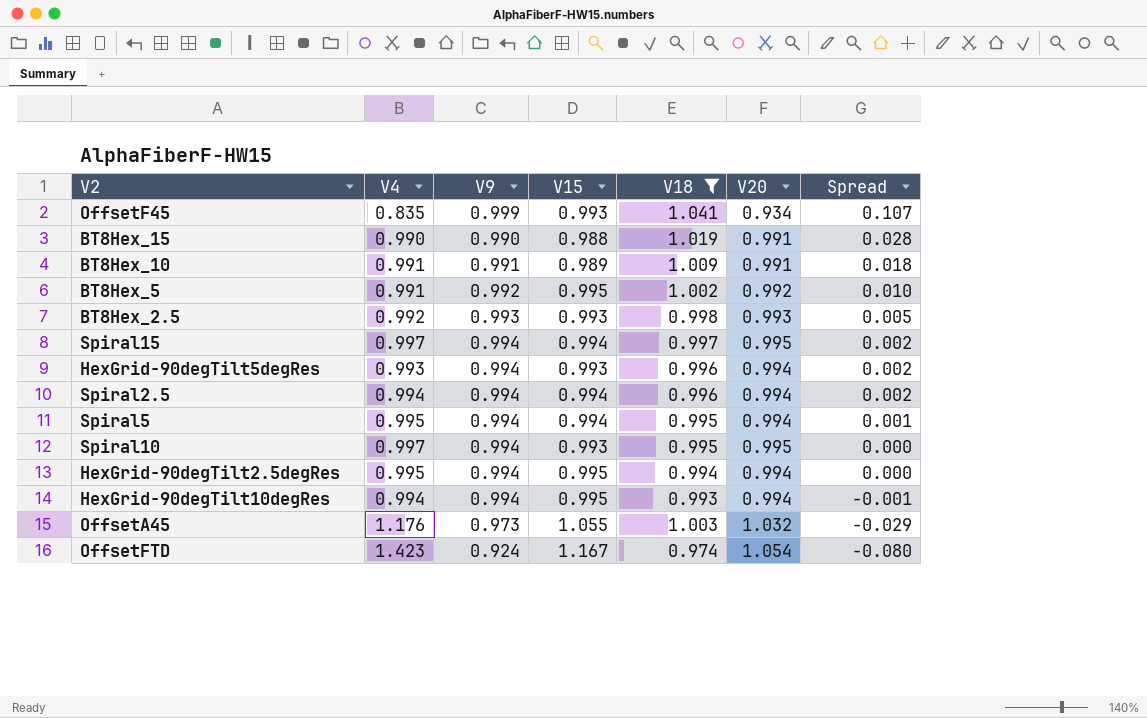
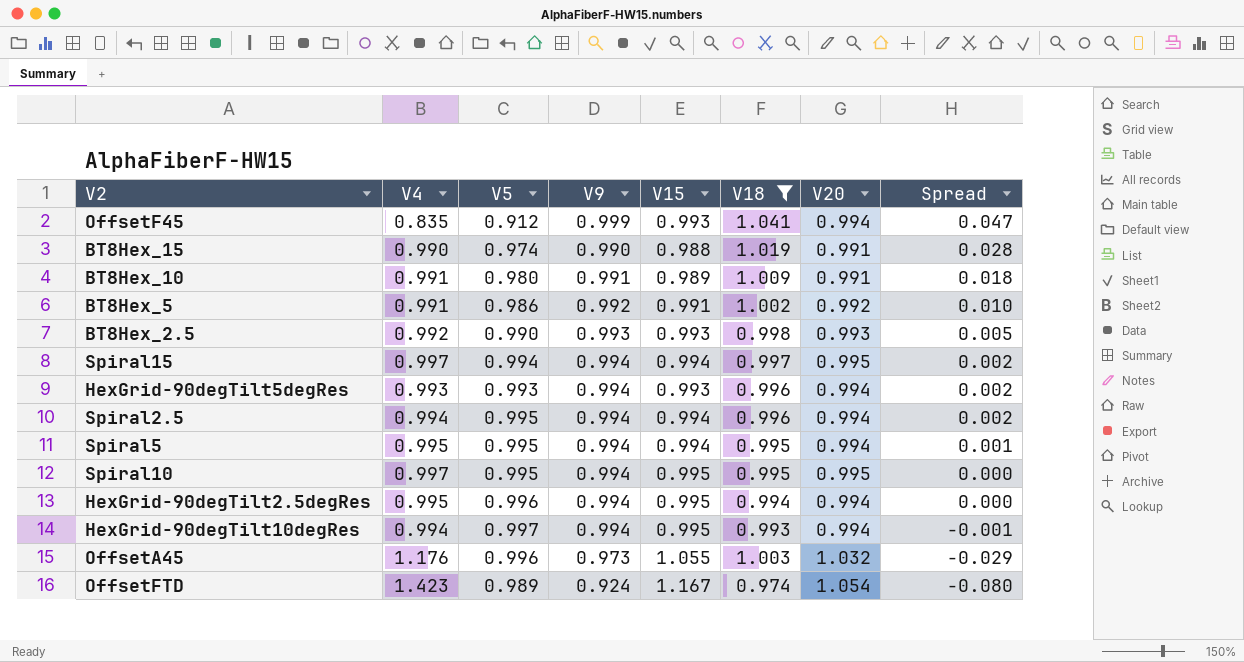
column V5 | position: none -> 3
OffsetF45 | V20: 0.934 -> 0.994
OffsetF45 | Spread: 0.107 -> 0.047
BT8Hex_5 | V15: 0.995 -> 0.991
Spiral10 | V15: 0.993 -> 0.995

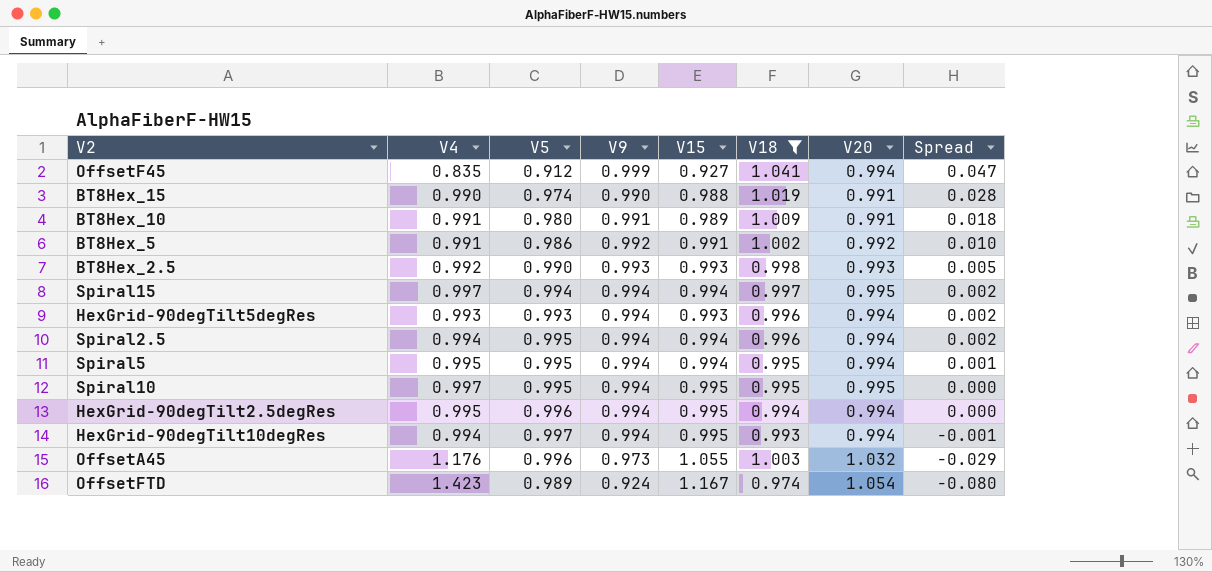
OffsetF45 | V15: 0.993 -> 0.927

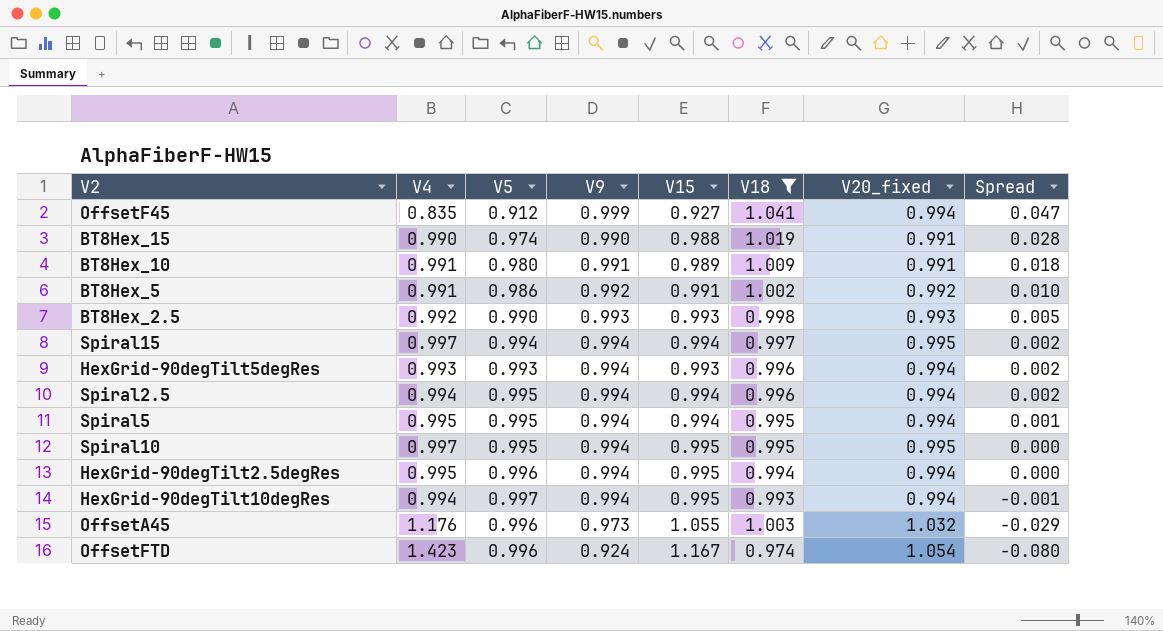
column name: V20 -> V20_fixed
OffsetFTD | V5: 0.989 -> 0.996

